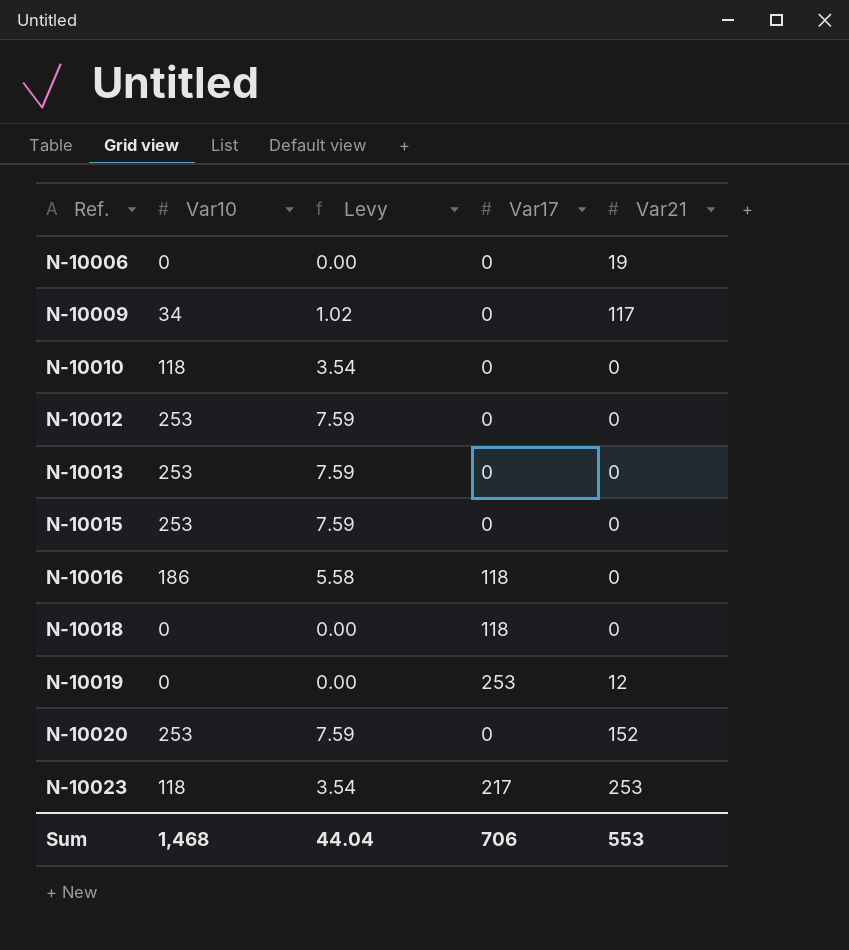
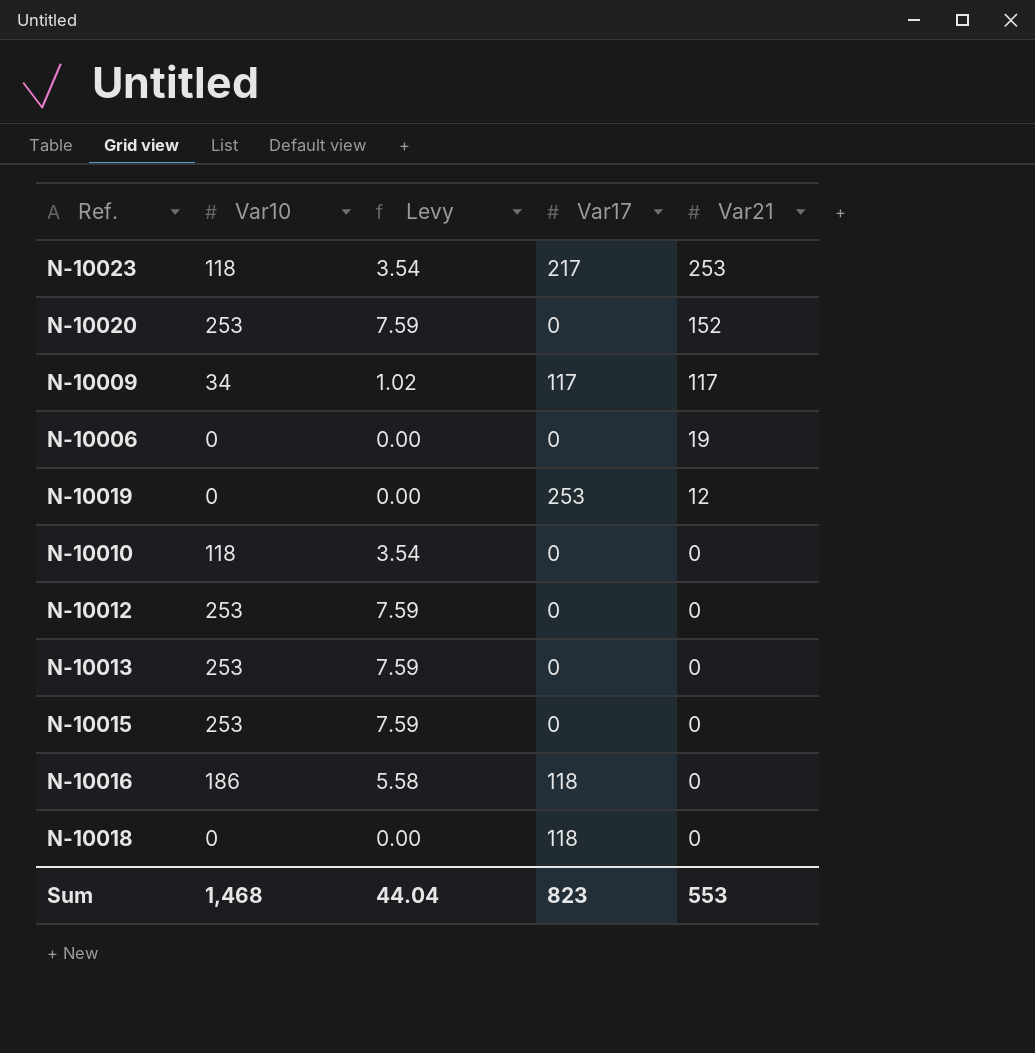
row order: Ref. ascending -> Var21 descending
N-10009 | Var17: 0 -> 117
Sum | Var17: 706 -> 823

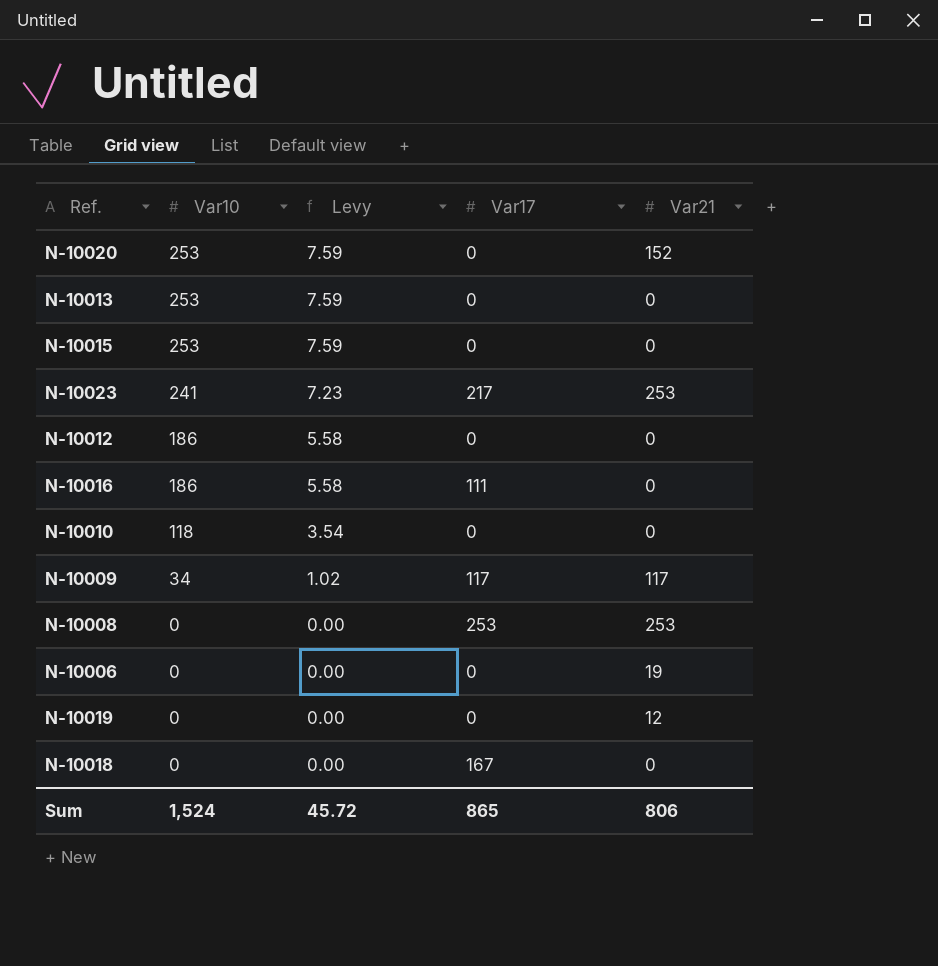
row order: Var21 descending -> Var10 descending
N-10023 | Var10: 118 -> 241
N-10023 | Levy: 3.54 -> 7.23
N-10012 | Var10: 253 -> 186
N-10012 | Levy: 7.59 -> 5.58
N-10016 | Var17: 118 -> 111
row N-10008: none -> 0 | 0.00 | 253 | 253
N-10019 | Var17: 253 -> 0
N-10018 | Var17: 118 -> 167
Sum | Var10: 1,468 -> 1,524
Sum | Levy: 44.04 -> 45.72
Sum | Var17: 823 -> 865
Sum | Var21: 553 -> 806

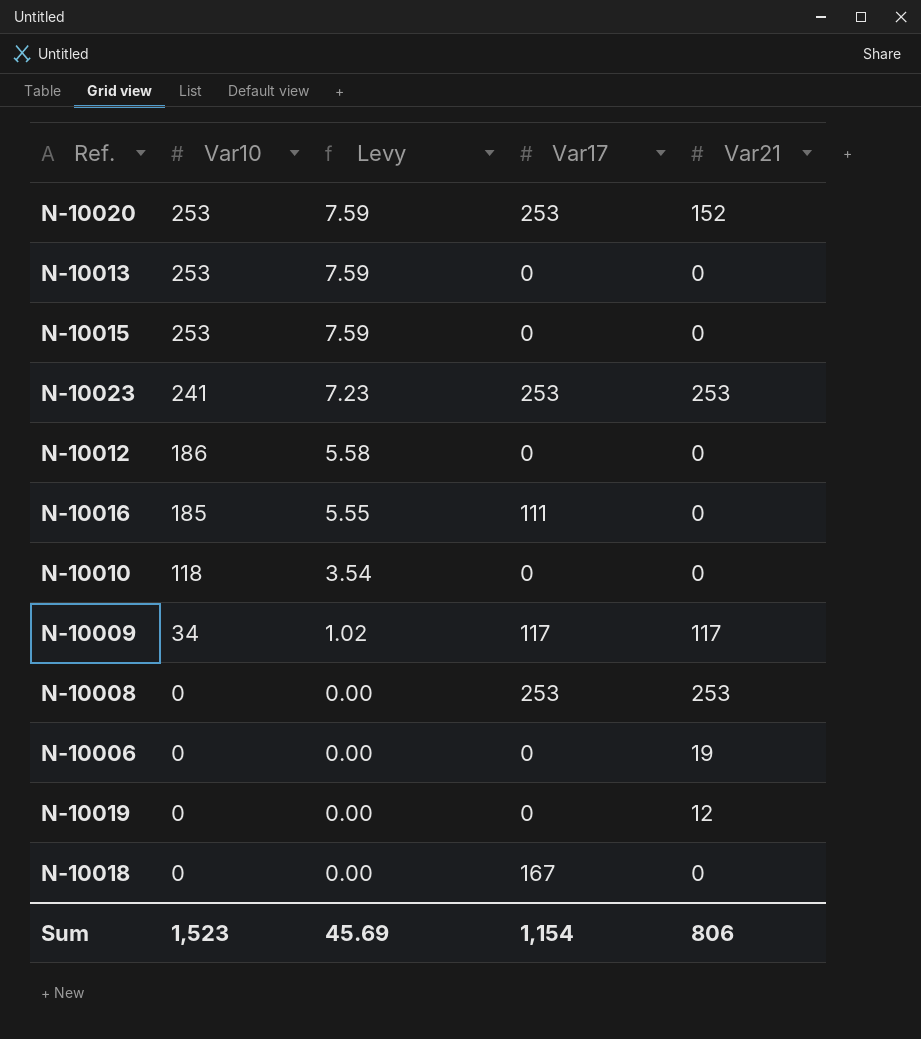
N-10020 | Var17: 0 -> 253
N-10023 | Var17: 217 -> 253
N-10016 | Var10: 186 -> 185
N-10016 | Levy: 5.58 -> 5.55
Sum | Var10: 1,524 -> 1,523
Sum | Levy: 45.72 -> 45.69
Sum | Var17: 865 -> 1,154

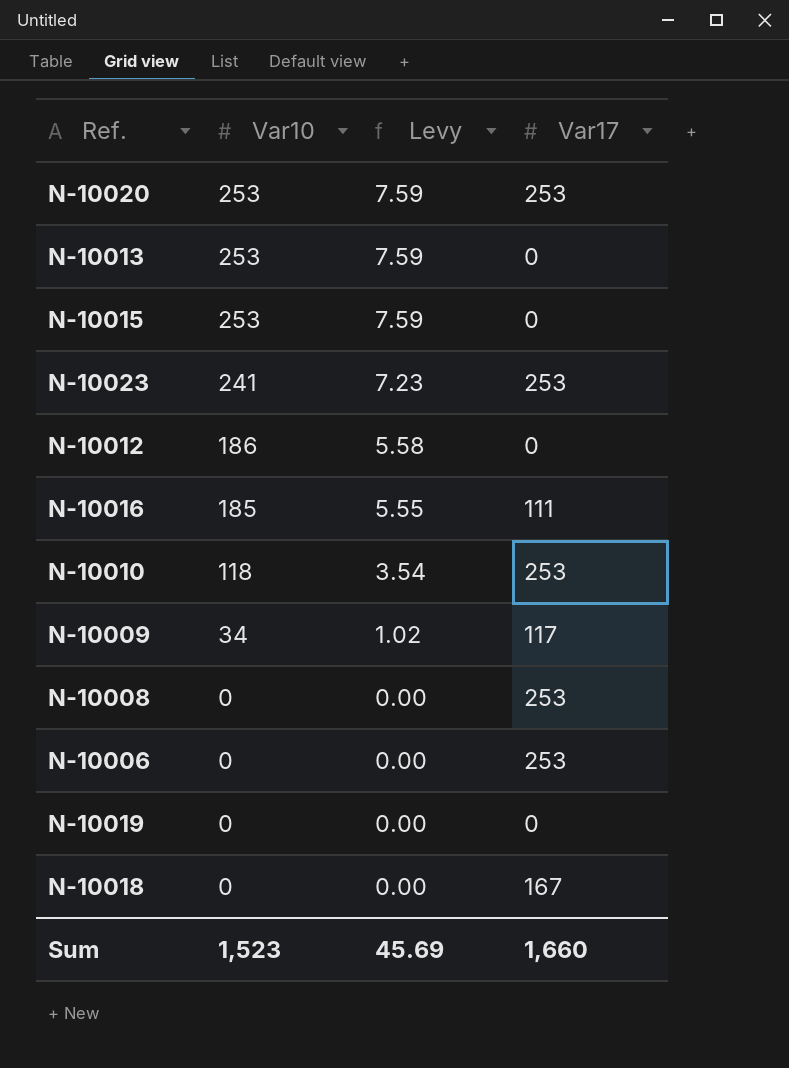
column Var21 | position: 5 -> none
N-10010 | Var17: 0 -> 253
N-10006 | Var17: 0 -> 253
Sum | Var17: 1,154 -> 1,660

